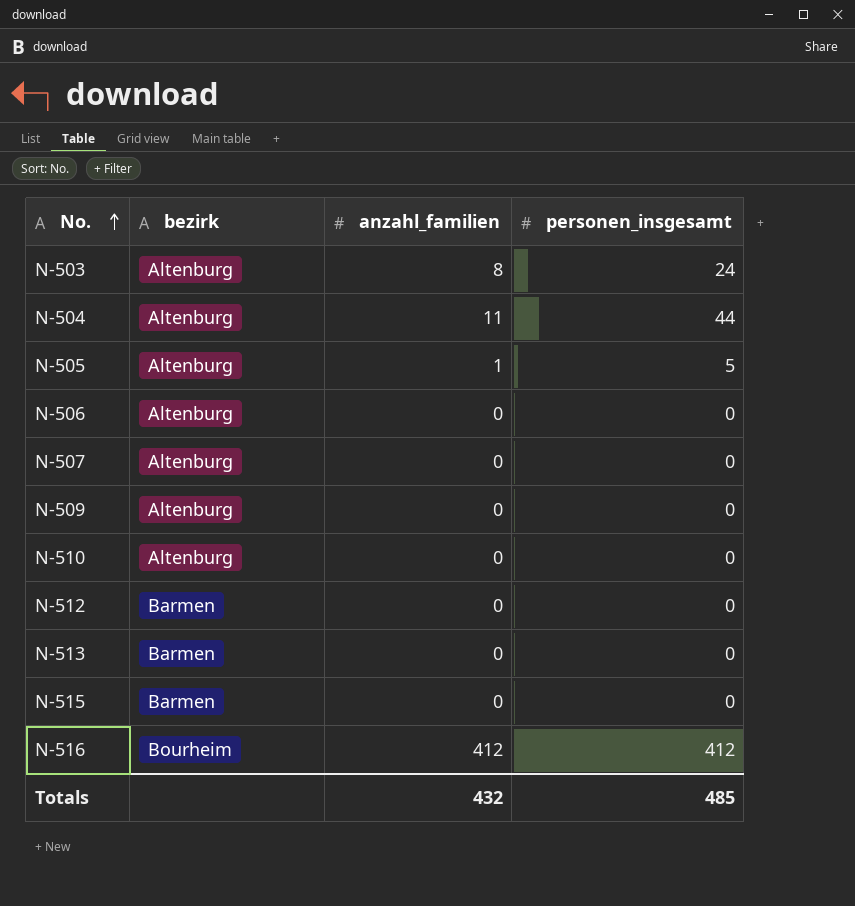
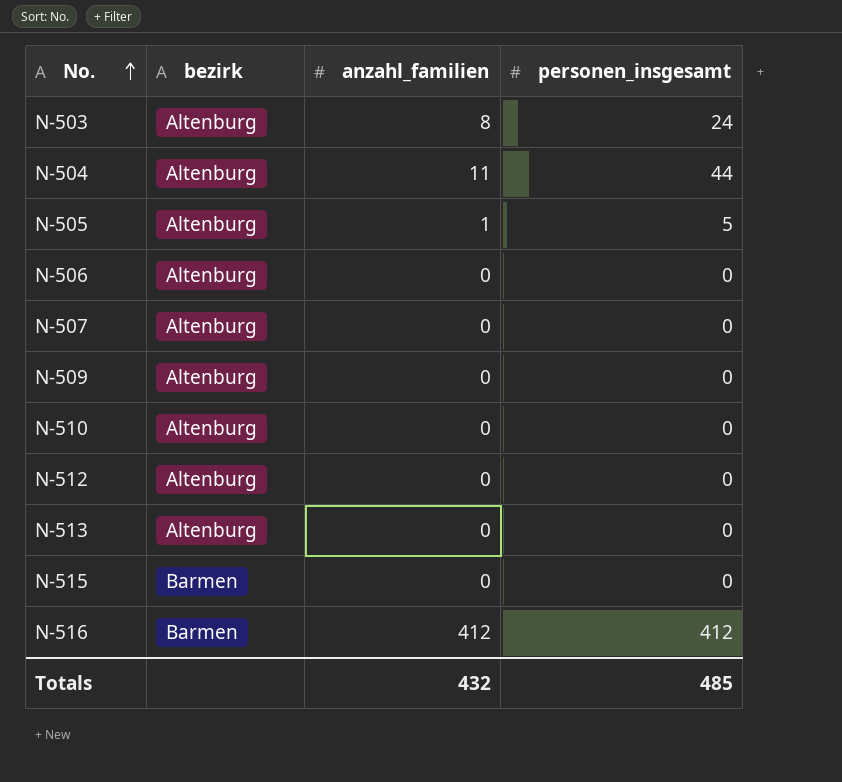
N-512 | bezirk: Barmen -> Altenburg
N-513 | bezirk: Barmen -> Altenburg
N-516 | bezirk: Bourheim -> Barmen

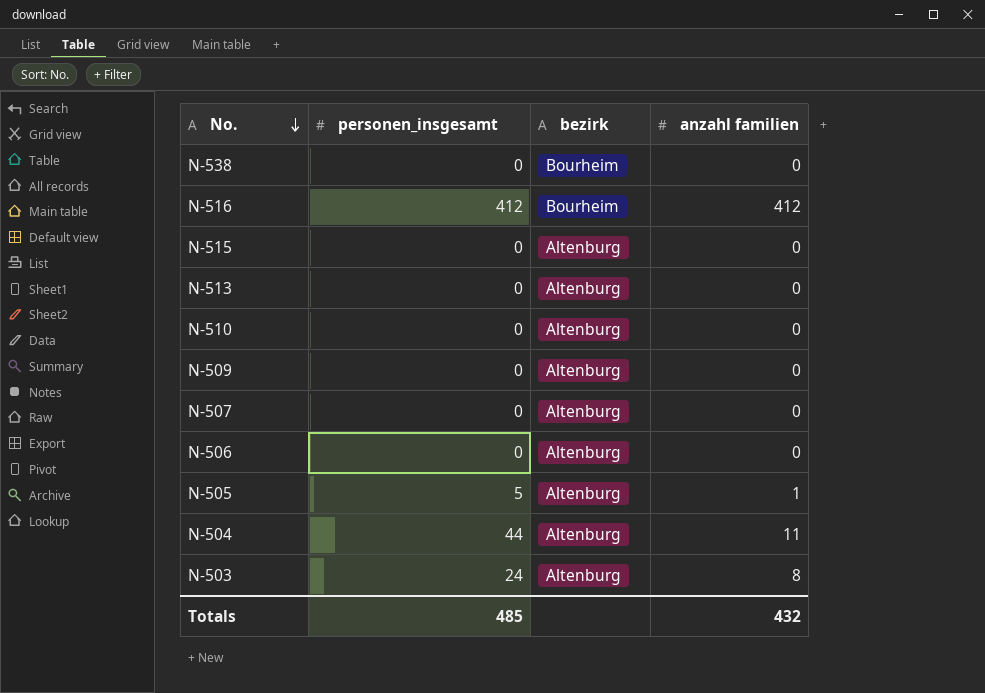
row order: No. ascending -> No. descending
column personen_insgesamt | position: 4 -> 2
column name: anzahl_familien -> anzahl familien
row N-512: Altenburg | 0 | 0 -> none
row N-538: none -> 0 | Bourheim | 0
N-516 | bezirk: Barmen -> Bourheim
N-515 | bezirk: Barmen -> Altenburg

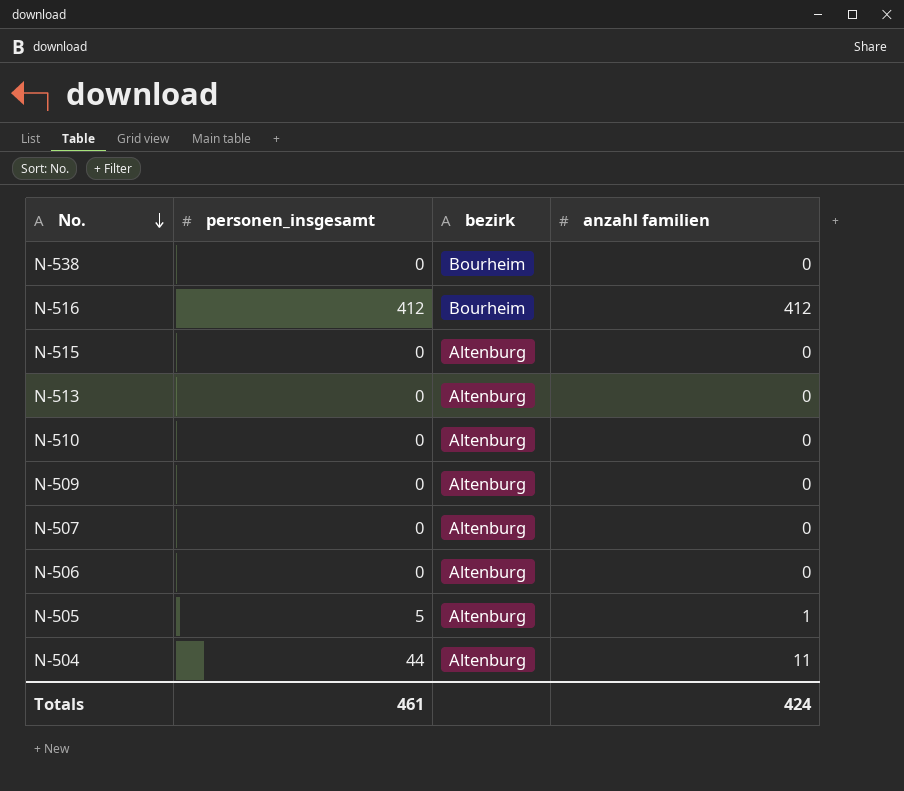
row N-503: 24 | Altenburg | 8 -> none
Totals | personen_insgesamt: 485 -> 461
Totals | anzahl familien: 432 -> 424

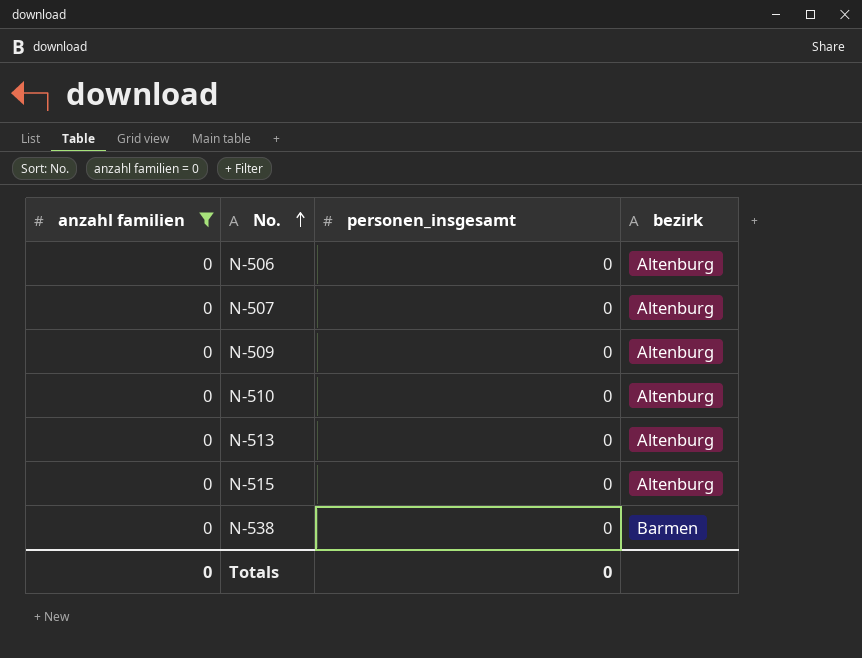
filter: none -> anzahl familien = 0
row order: No. descending -> No. ascending
column anzahl familien | position: 4 -> 1
N-538 | bezirk: Bourheim -> Barmen
Totals | anzahl familien: 424 -> 0
Totals | personen_insgesamt: 461 -> 0

